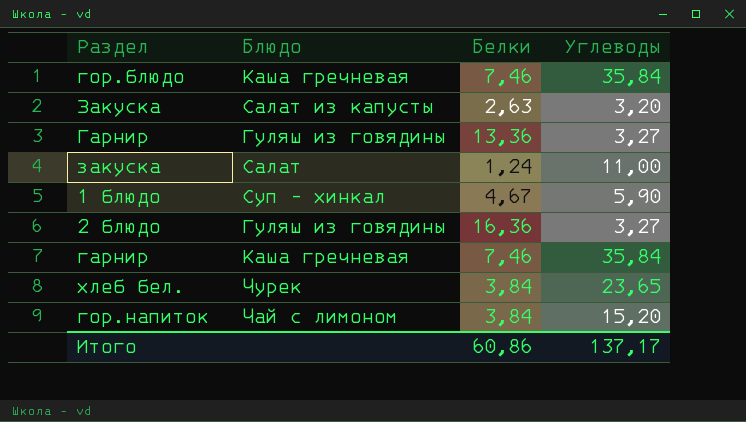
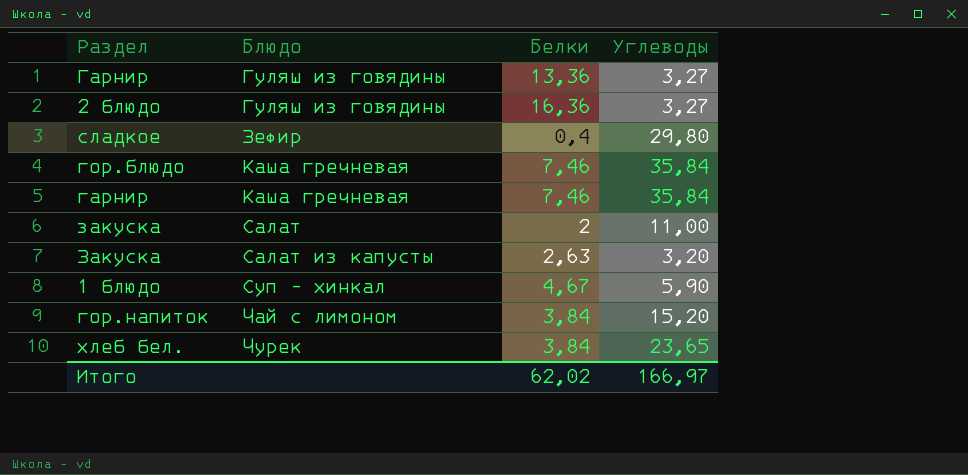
row order: none -> Блюдо ascending
row сладкое: none -> Зефир | 0,4 | 29,80
закуска | Белки: 1,24 -> 2
Итого | Белки: 60,86 -> 62,02
Итого | Углеводы: 137,17 -> 166,97

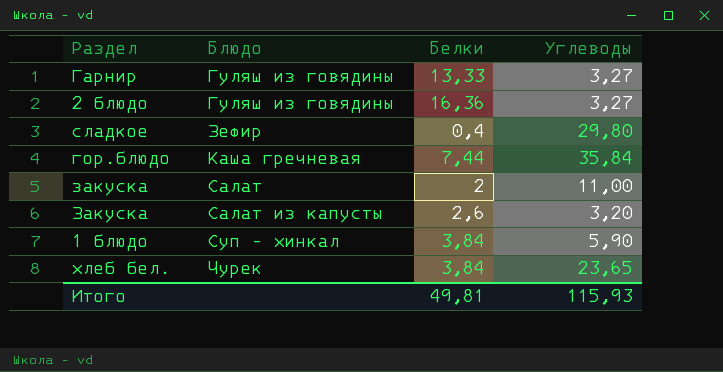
row гарнир: Каша гречневая | 7,46 | 35,84 -> none
row гор.напиток: Чай с лимоном | 3,84 | 15,20 -> none
Гарнир | Белки: 13,36 -> 13,33
гор.блюдо | Белки: 7,46 -> 7,44
Закуска | Белки: 2,63 -> 2,6
1 блюдо | Белки: 4,67 -> 3,84
Итого | Белки: 62,02 -> 49,81
Итого | Углеводы: 166,97 -> 115,93

